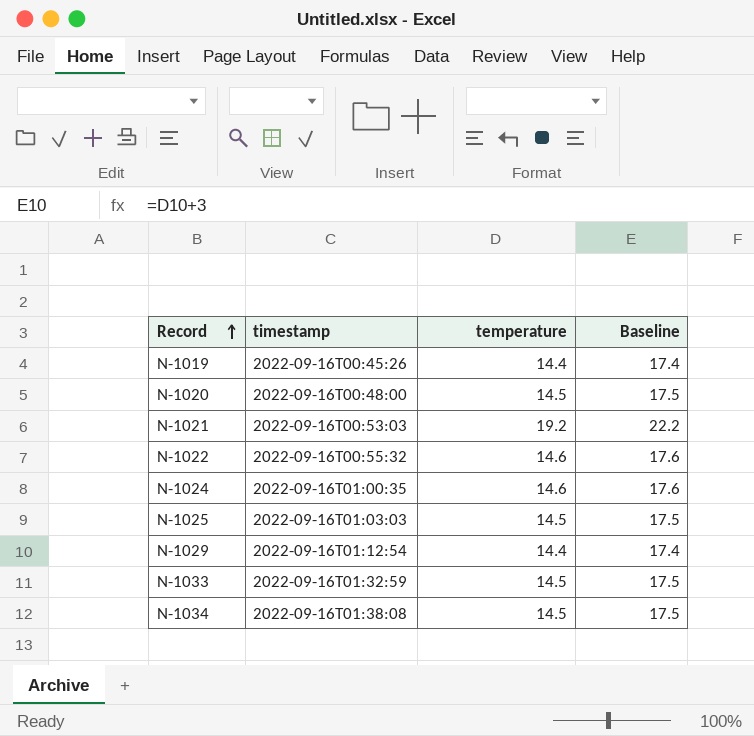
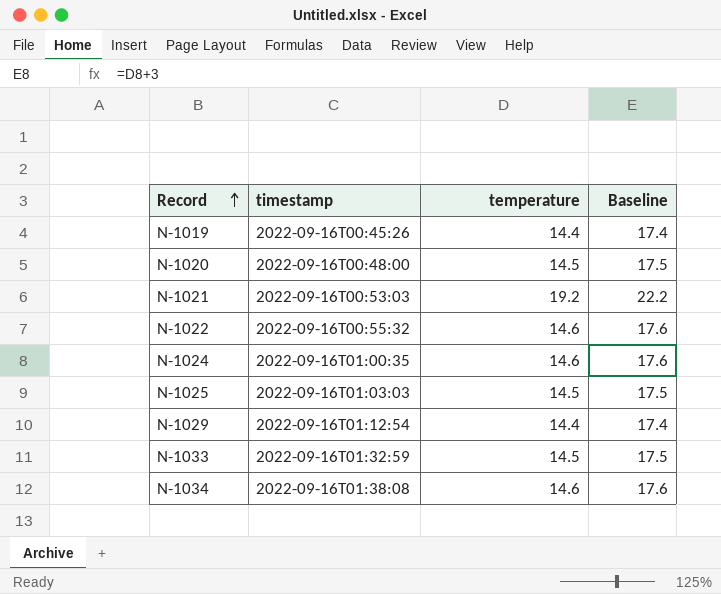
N-1034 | temperature: 14.5 -> 14.6
N-1034 | Baseline: 17.5 -> 17.6

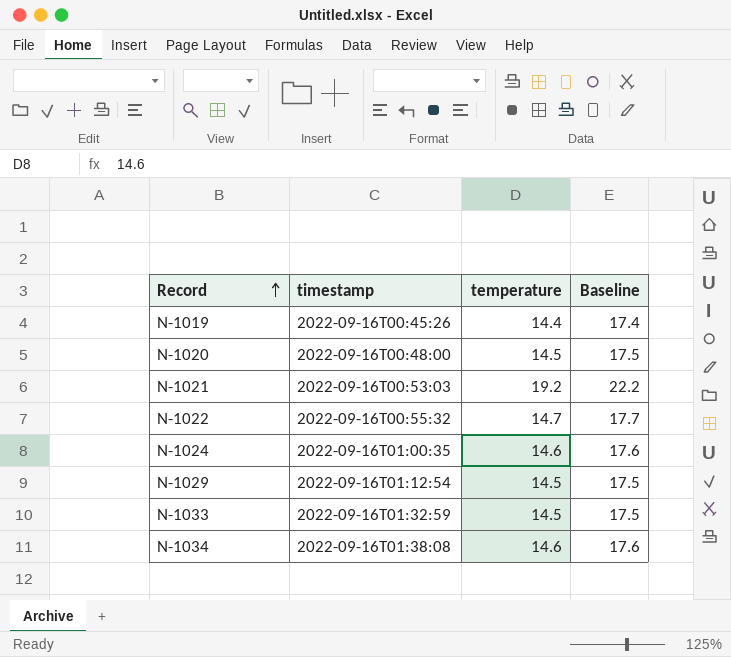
row N-1025: 2022-09-16T01:03:03 | 14.5 | 17.5 -> none
N-1022 | temperature: 14.6 -> 14.7
N-1022 | Baseline: 17.6 -> 17.7
N-1029 | temperature: 14.4 -> 14.5
N-1029 | Baseline: 17.4 -> 17.5

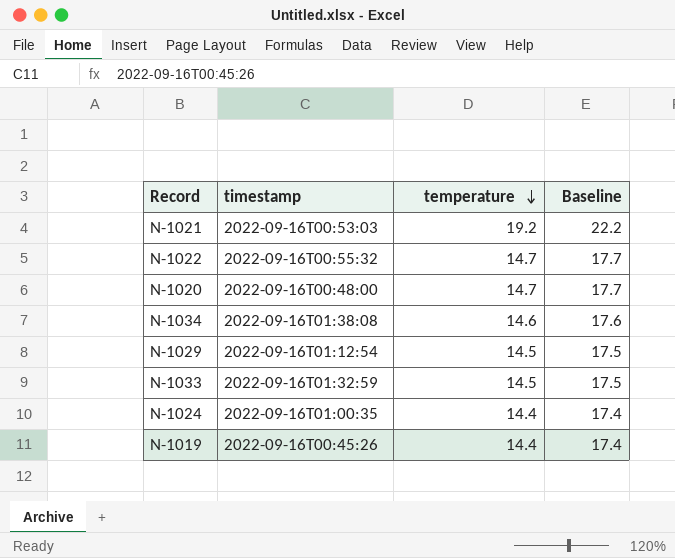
row order: Record ascending -> temperature descending
N-1020 | temperature: 14.5 -> 14.7
N-1020 | Baseline: 17.5 -> 17.7
N-1024 | temperature: 14.6 -> 14.4
N-1024 | Baseline: 17.6 -> 17.4

